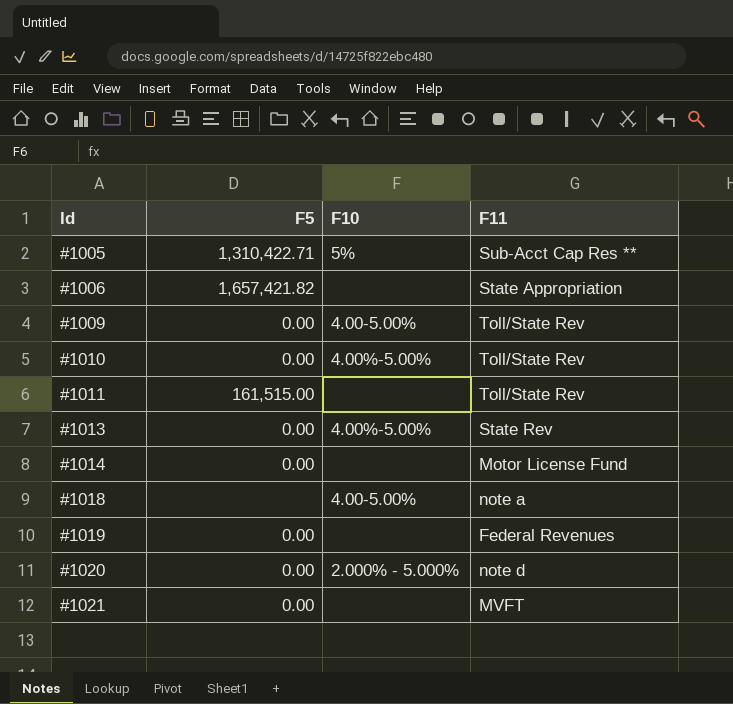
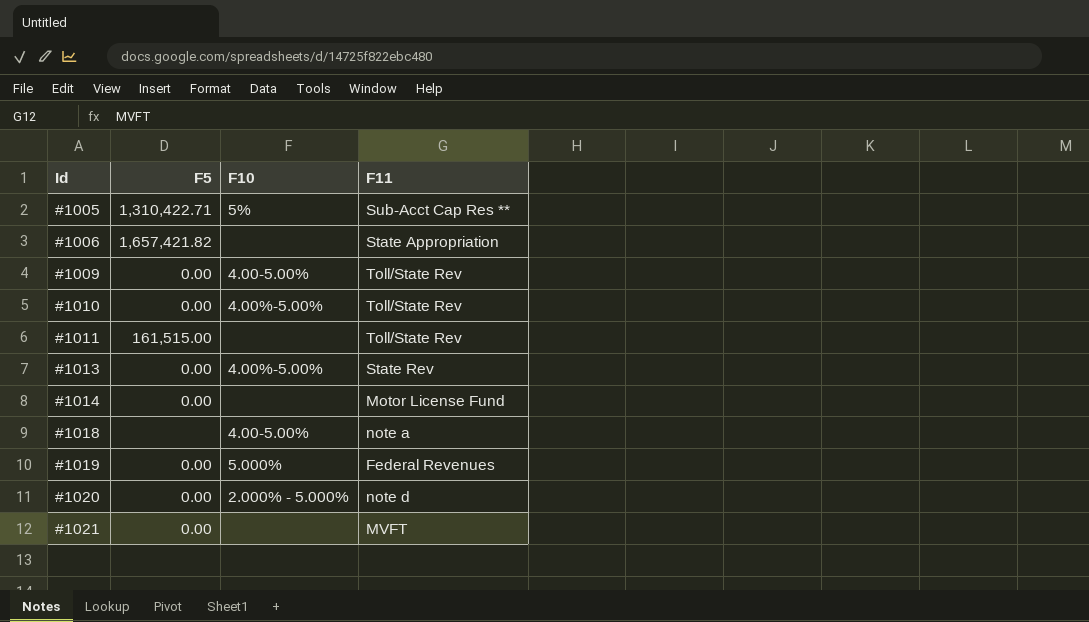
#1019 | F10: none -> 5.000%

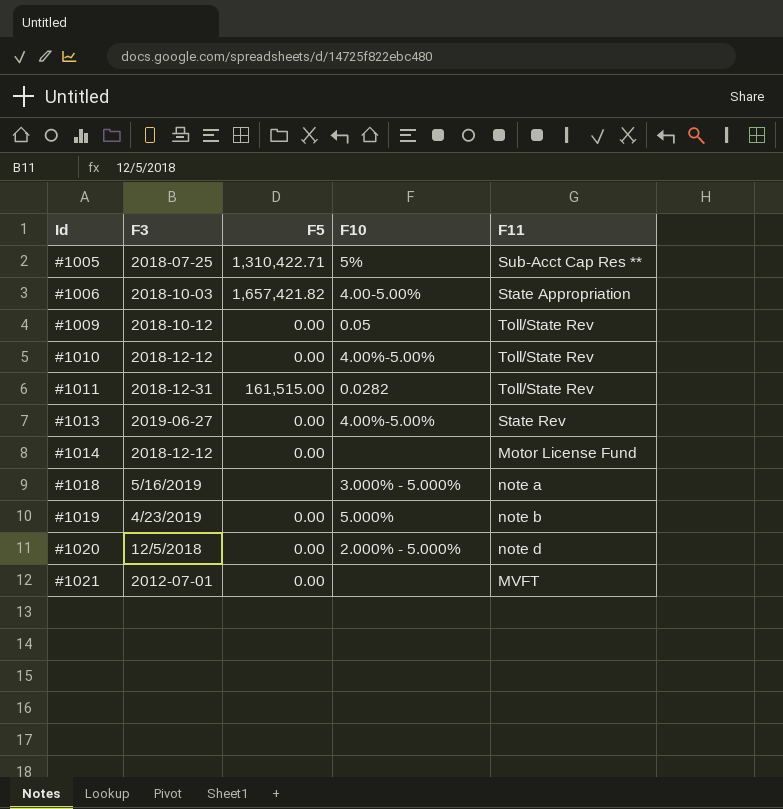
column F3 | position: none -> 2
#1006 | F10: none -> 4.00-5.00%
#1009 | F10: 4.00-5.00% -> 0.05
#1011 | F10: none -> 0.0282
#1018 | F10: 4.00-5.00% -> 3.000% - 5.000%
#1019 | F11: Federal Revenues -> note b

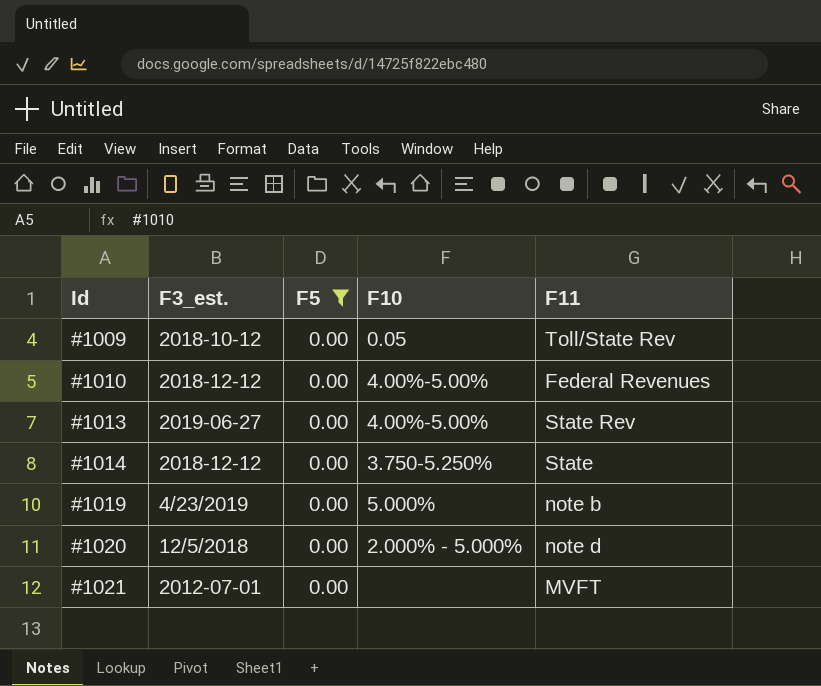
filter: none -> F5 = 0.00
column name: F3 -> F3_est.
#1010 | F11: Toll/State Rev -> Federal Revenues
#1014 | F10: none -> 3.750-5.250%
#1014 | F11: Motor License Fund -> State

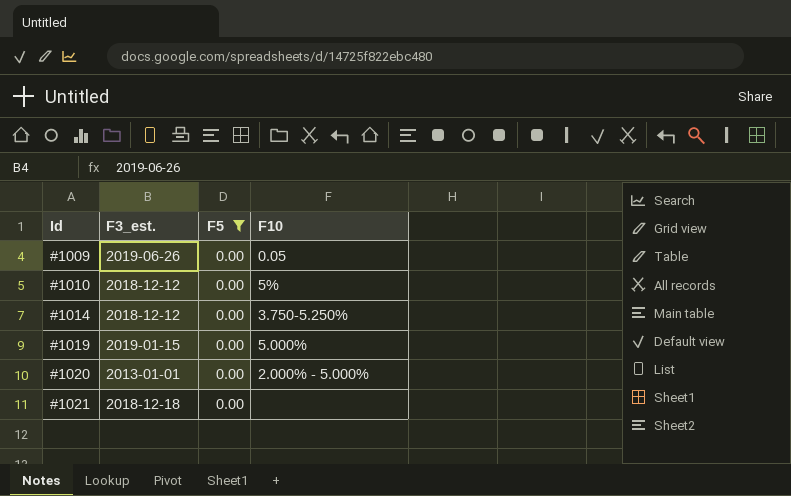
column F11 | position: 5 -> none
row #1013: 2019-06-27 | 0.00 | 4.00%-5.00% | State Rev -> none
#1009 | F3_est.: 2018-10-12 -> 2019-06-26
#1010 | F10: 4.00%-5.00% -> 5%
#1019 | F3_est.: 4/23/2019 -> 2019-01-15
#1020 | F3_est.: 12/5/2018 -> 2013-01-01
#1021 | F3_est.: 2012-07-01 -> 2018-12-18

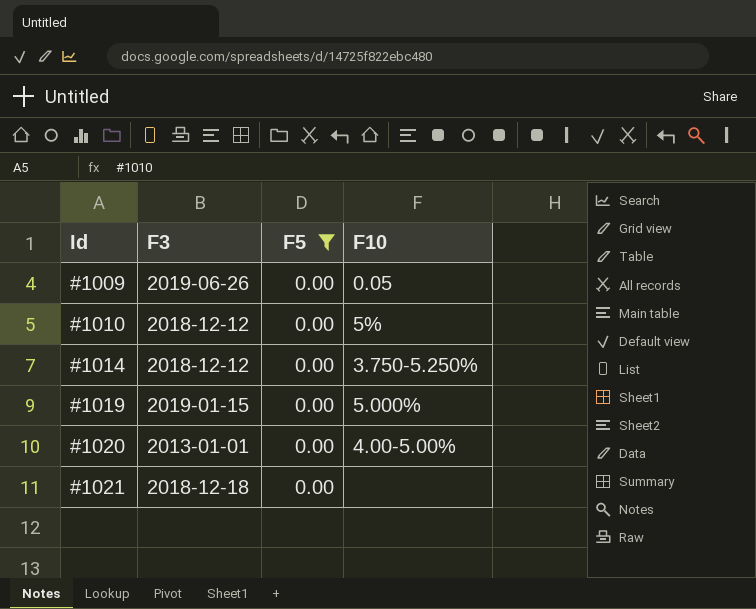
column name: F3_est. -> F3
#1020 | F10: 2.000% - 5.000% -> 4.00-5.00%

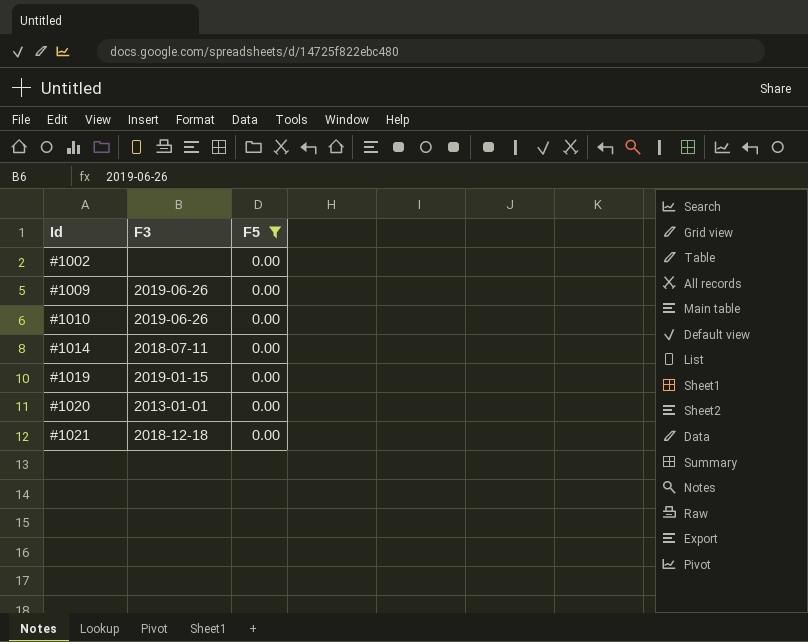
column F10 | position: 4 -> none
row #1002: none -> none | 0.00
#1010 | F3: 2018-12-12 -> 2019-06-26
#1014 | F3: 2018-12-12 -> 2018-07-11

